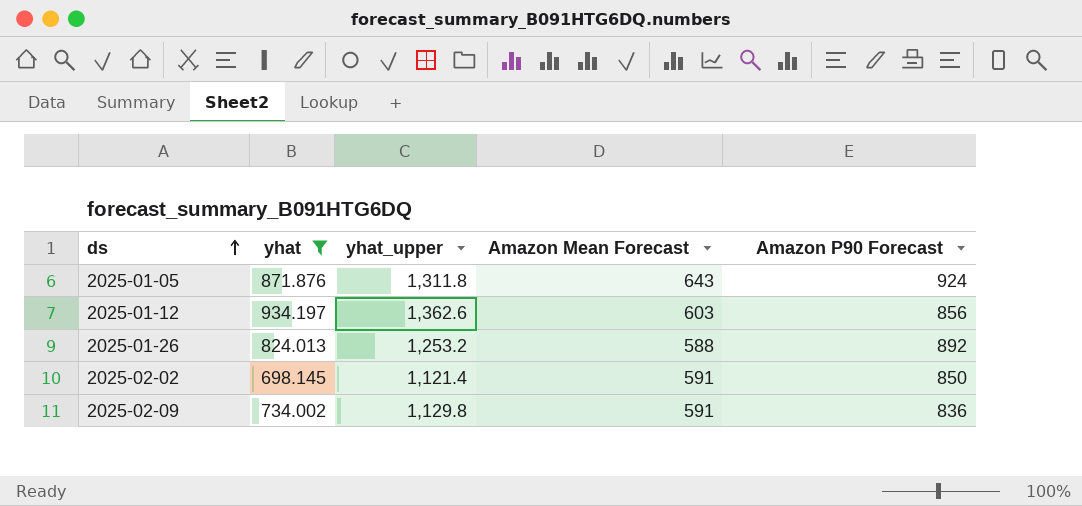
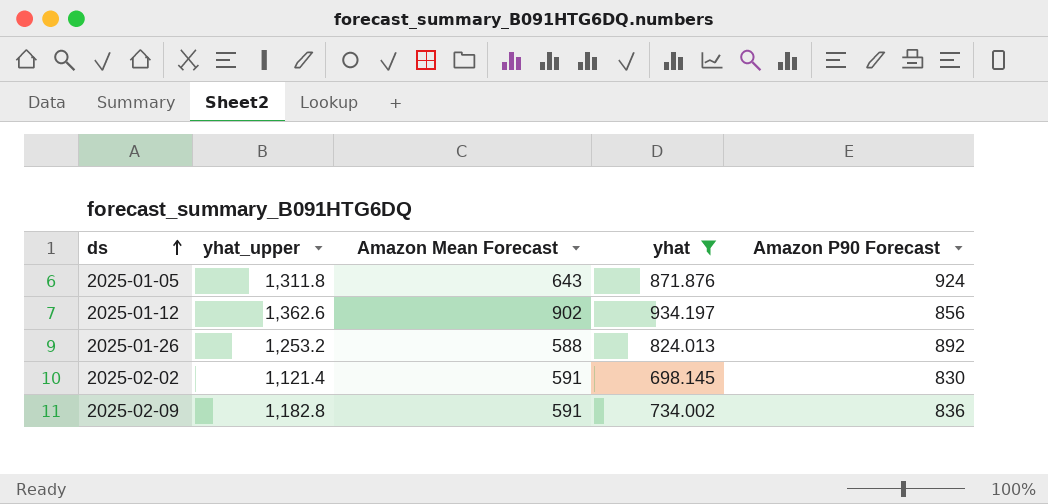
column yhat | position: 2 -> 4
2025-01-12 | Amazon Mean Forecast: 603 -> 902
2025-02-02 | Amazon P90 Forecast: 850 -> 830
2025-02-09 | yhat_upper: 1,129.8 -> 1,182.8

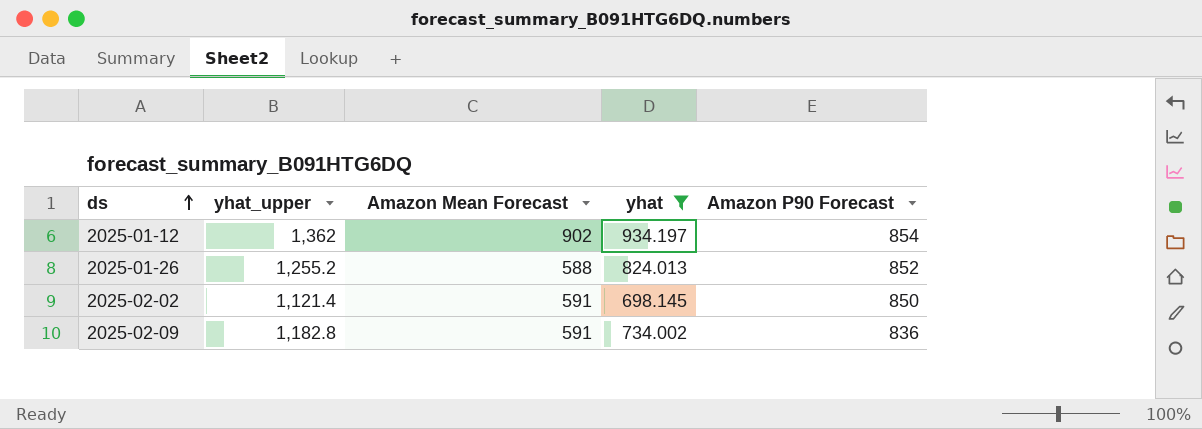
row 2025-01-05: 1,311.8 | 643 | 871.876 | 924 -> none
2025-01-12 | yhat_upper: 1,362.6 -> 1,362
2025-01-12 | Amazon P90 Forecast: 856 -> 854
2025-01-26 | yhat_upper: 1,253.2 -> 1,255.2
2025-01-26 | Amazon P90 Forecast: 892 -> 852
2025-02-02 | Amazon P90 Forecast: 830 -> 850

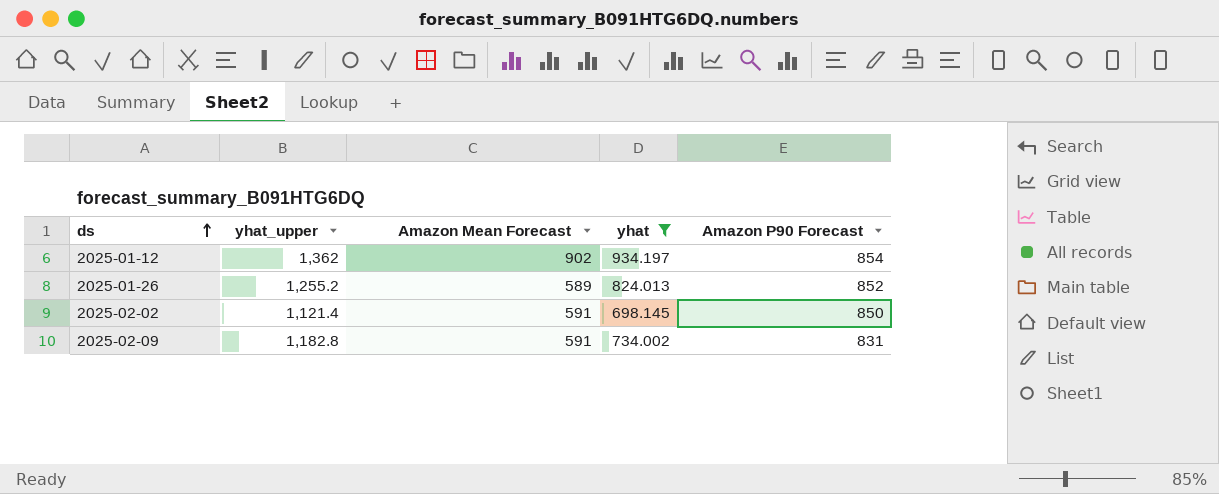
2025-01-26 | Amazon Mean Forecast: 588 -> 589
2025-02-09 | Amazon P90 Forecast: 836 -> 831

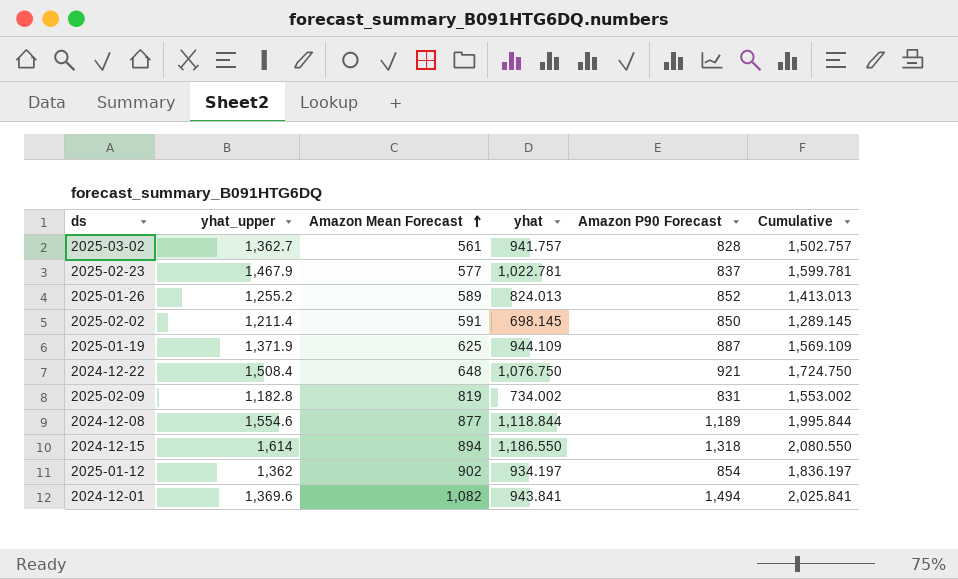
filter: yhat <= 934.197 -> none
row order: ds ascending -> Amazon Mean Forecast ascending
column Cumulative | formula: none -> [Amazon Mean Forecast] + [yhat]
2025-02-02 | yhat_upper: 1,121.4 -> 1,211.4
2025-02-09 | Amazon Mean Forecast: 591 -> 819

